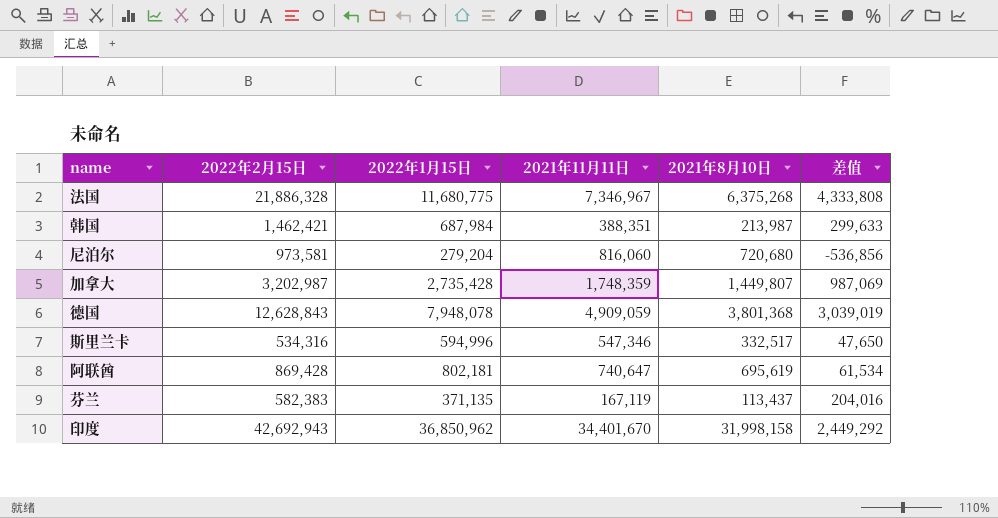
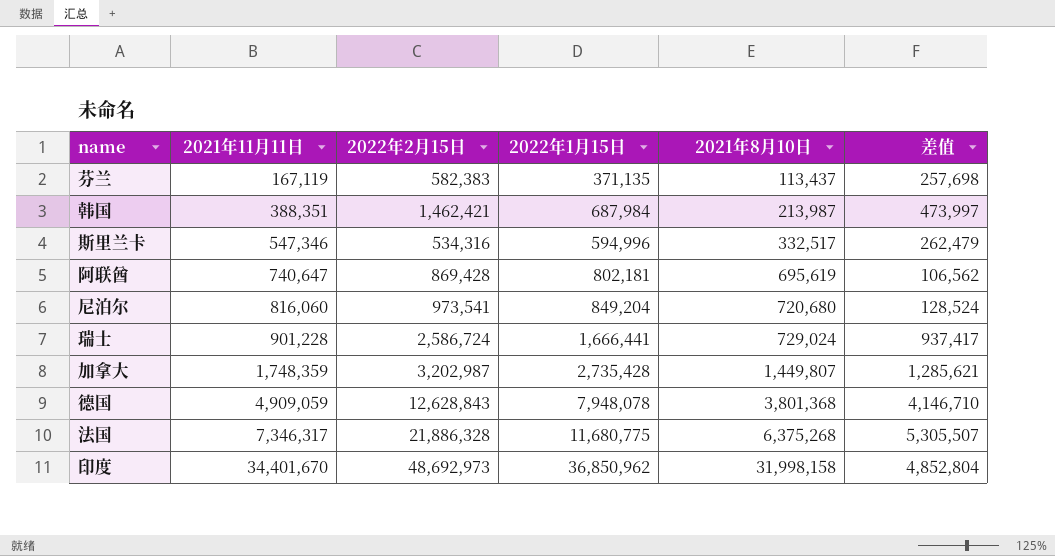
row order: none -> 2021年11月11日 ascending
column 2021年11月11日 | position: 4 -> 2
column 差值 | formula: [2022年1月15日] - [2021年11月11日] -> [2022年1月15日] - [2021年8月10日]
尼泊尔 | 2022年2月15日: 973,581 -> 973,541
尼泊尔 | 2022年1月15日: 279,204 -> 849,204
row 瑞士: none -> 901,228 | 2,586,724 | 1,666,441 | 729,024 | 937,417
法国 | 2021年11月11日: 7,346,967 -> 7,346,317
印度 | 2022年2月15日: 42,692,943 -> 48,692,973

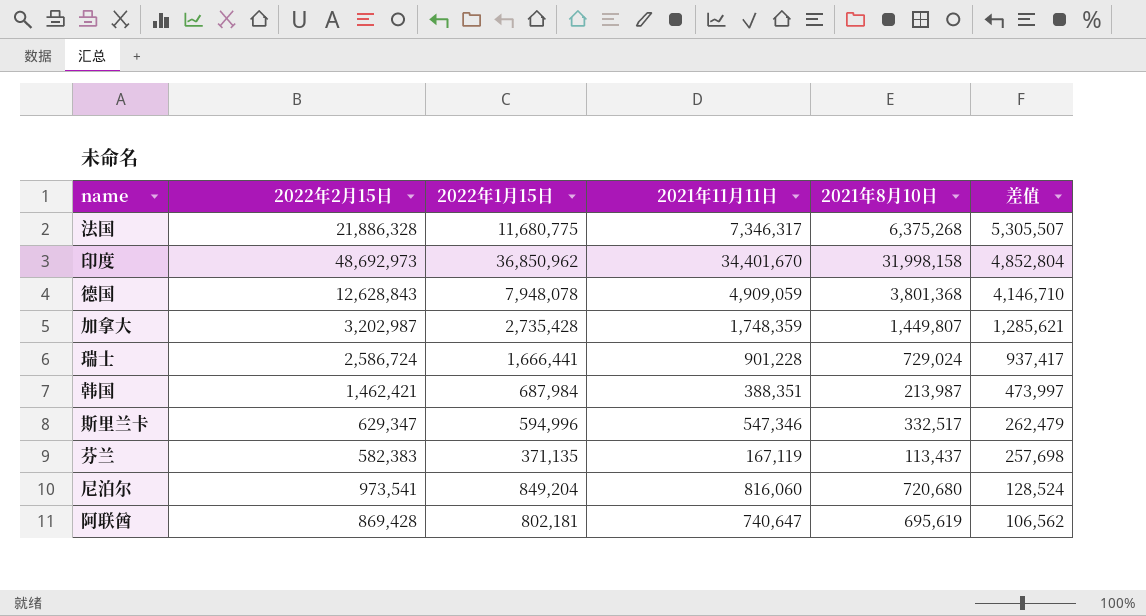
row order: 2021年11月11日 ascending -> 差值 descending
column 2021年11月11日 | position: 2 -> 4
斯里兰卡 | 2022年2月15日: 534,316 -> 629,347

